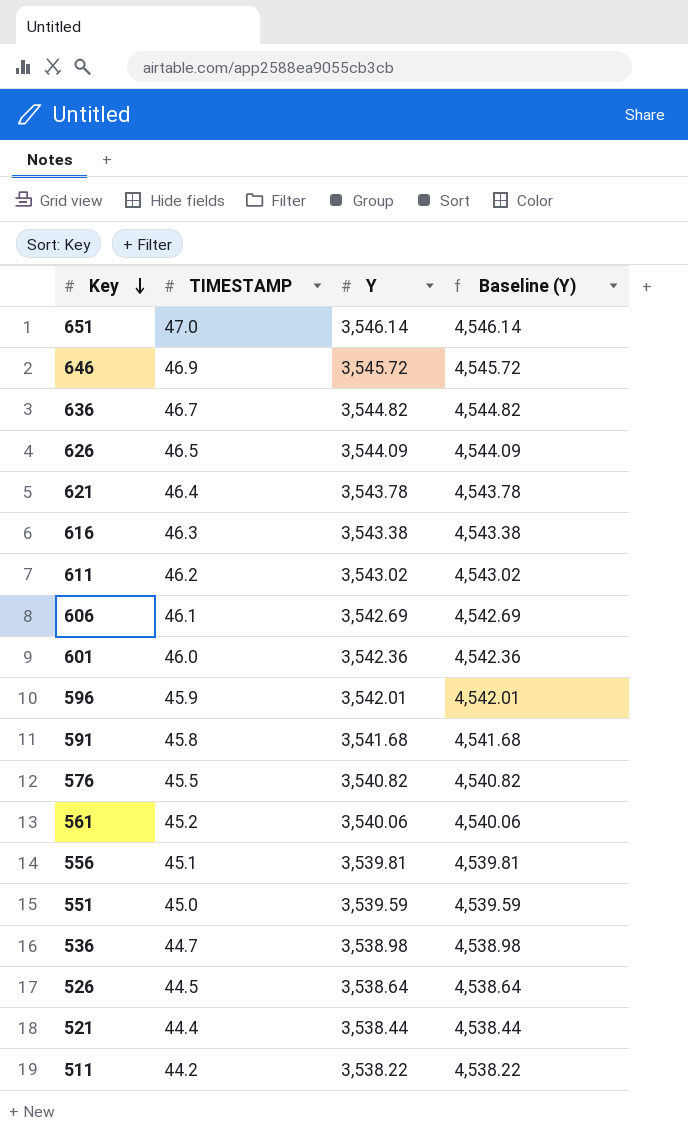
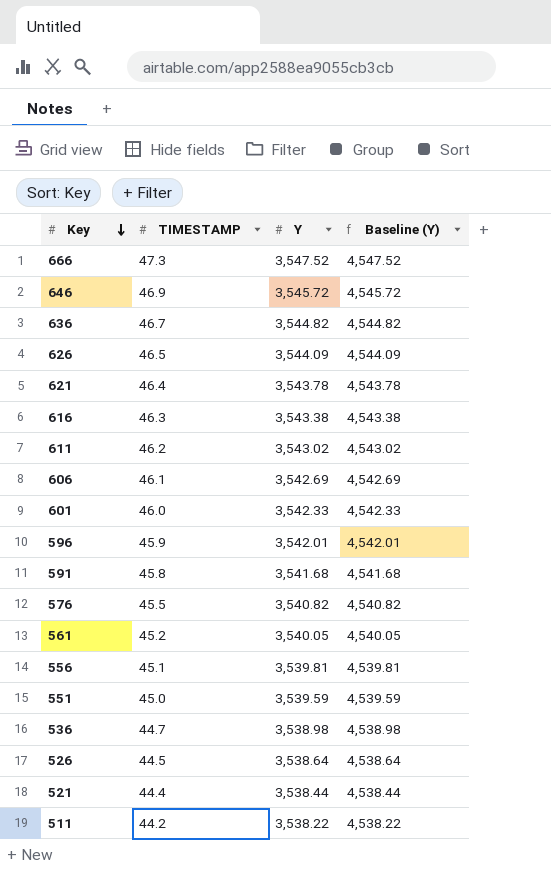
row 651: 47.0 | 3,546.14 | 4,546.14 -> none
row 666: none -> 47.3 | 3,547.52 | 4,547.52
601 | Y: 3,542.36 -> 3,542.33
601 | Baseline (Y): 4,542.36 -> 4,542.33
561 | Y: 3,540.06 -> 3,540.05
561 | Baseline (Y): 4,540.06 -> 4,540.05

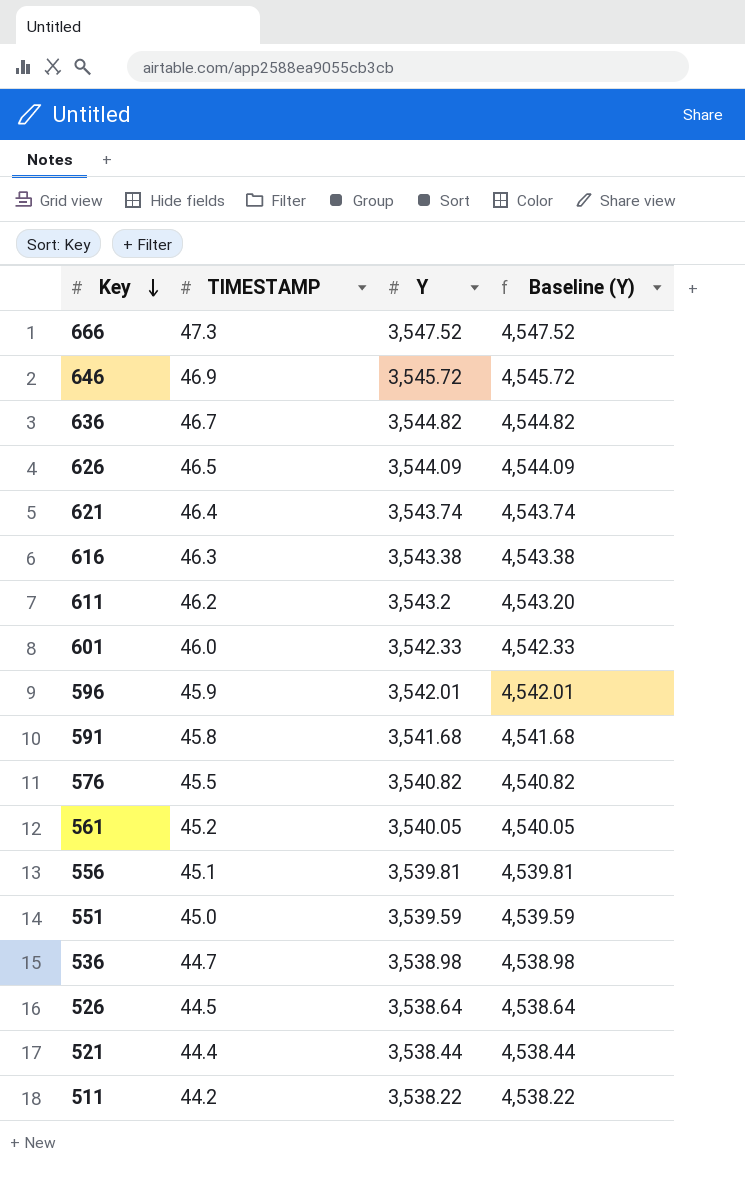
row 606: 46.1 | 3,542.69 | 4,542.69 -> none
621 | Y: 3,543.78 -> 3,543.74
621 | Baseline (Y): 4,543.78 -> 4,543.74
611 | Y: 3,543.02 -> 3,543.2
611 | Baseline (Y): 4,543.02 -> 4,543.20

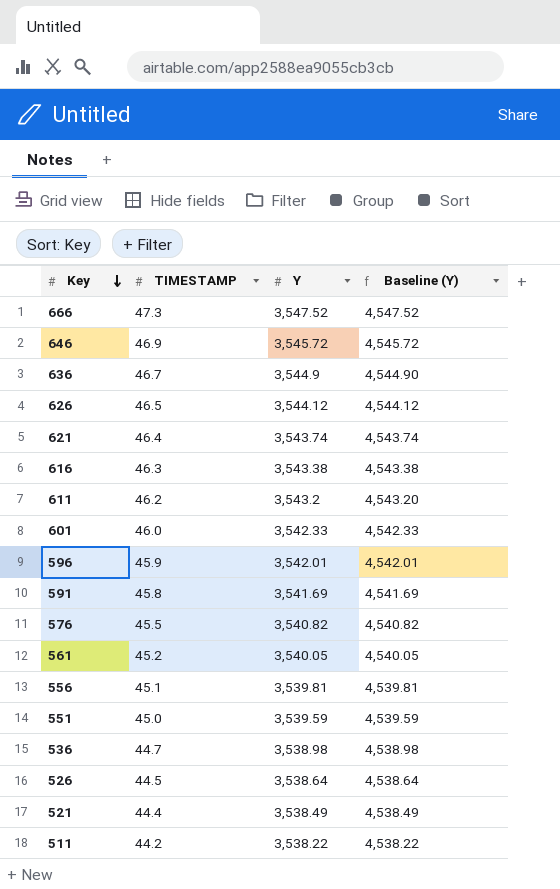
636 | Y: 3,544.82 -> 3,544.9
636 | Baseline (Y): 4,544.82 -> 4,544.90
626 | Y: 3,544.09 -> 3,544.12
626 | Baseline (Y): 4,544.09 -> 4,544.12
591 | Y: 3,541.68 -> 3,541.69
591 | Baseline (Y): 4,541.68 -> 4,541.69
521 | Y: 3,538.44 -> 3,538.49
521 | Baseline (Y): 4,538.44 -> 4,538.49

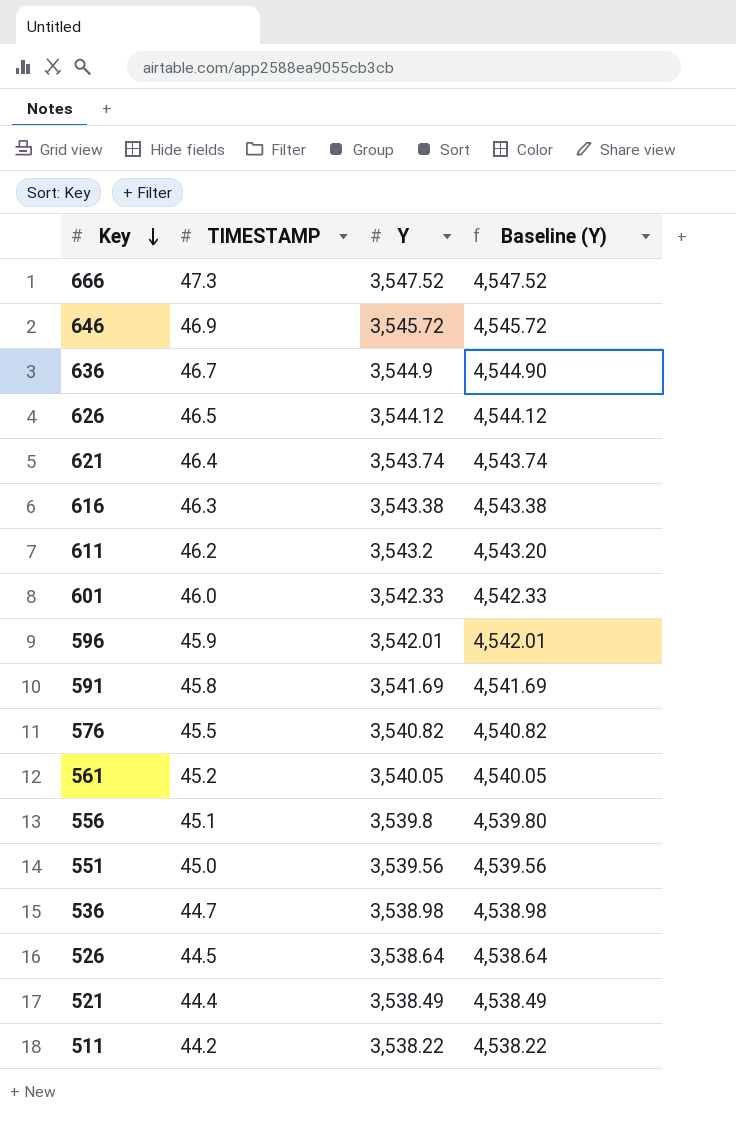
556 | Y: 3,539.81 -> 3,539.8
556 | Baseline (Y): 4,539.81 -> 4,539.80
551 | Y: 3,539.59 -> 3,539.56
551 | Baseline (Y): 4,539.59 -> 4,539.56

